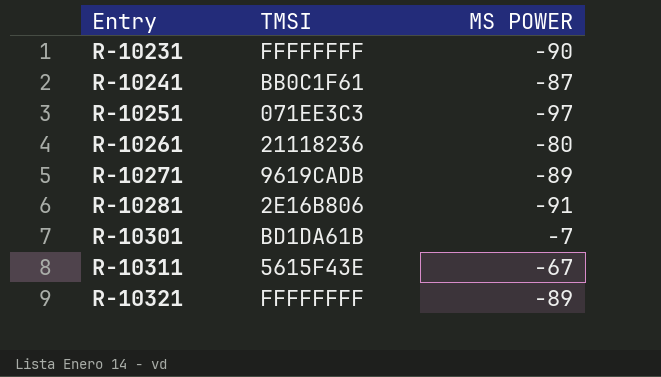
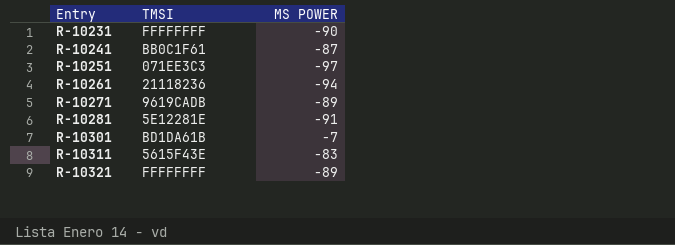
R-10261 | MS POWER: -80 -> -94
R-10281 | TMSI: 2E16B806 -> 5E12281E
R-10311 | MS POWER: -67 -> -83

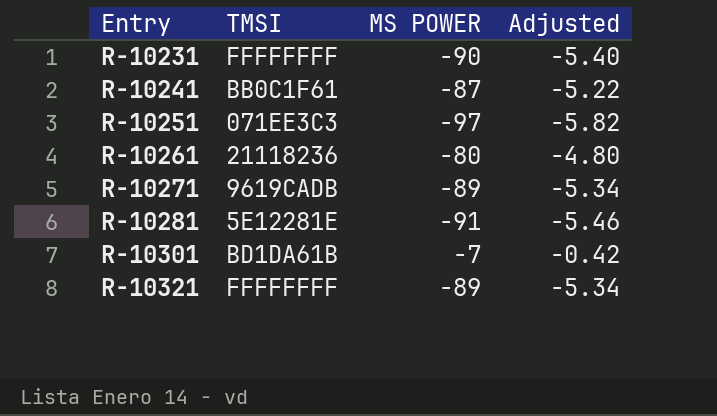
column Adjusted | formula: none -> [MS POWER] * 0.06
row R-10311: 5615F43E | -83 -> none
R-10261 | MS POWER: -94 -> -80

